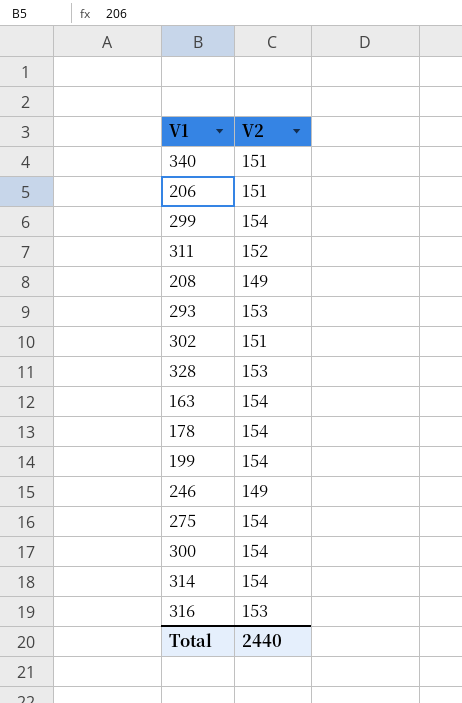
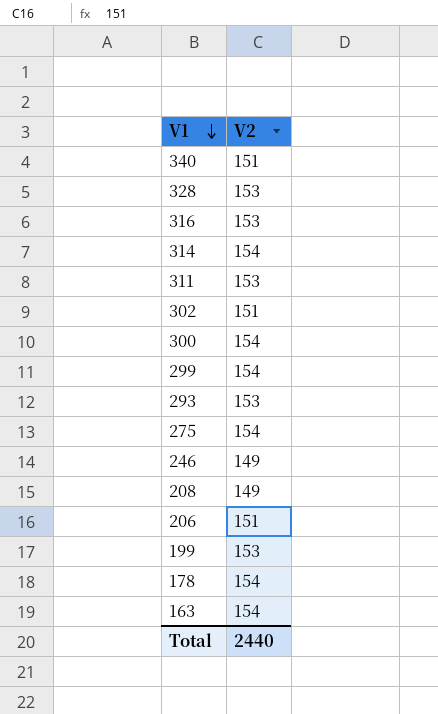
row order: none -> V1 descending
311 | V2: 152 -> 153
199 | V2: 154 -> 153

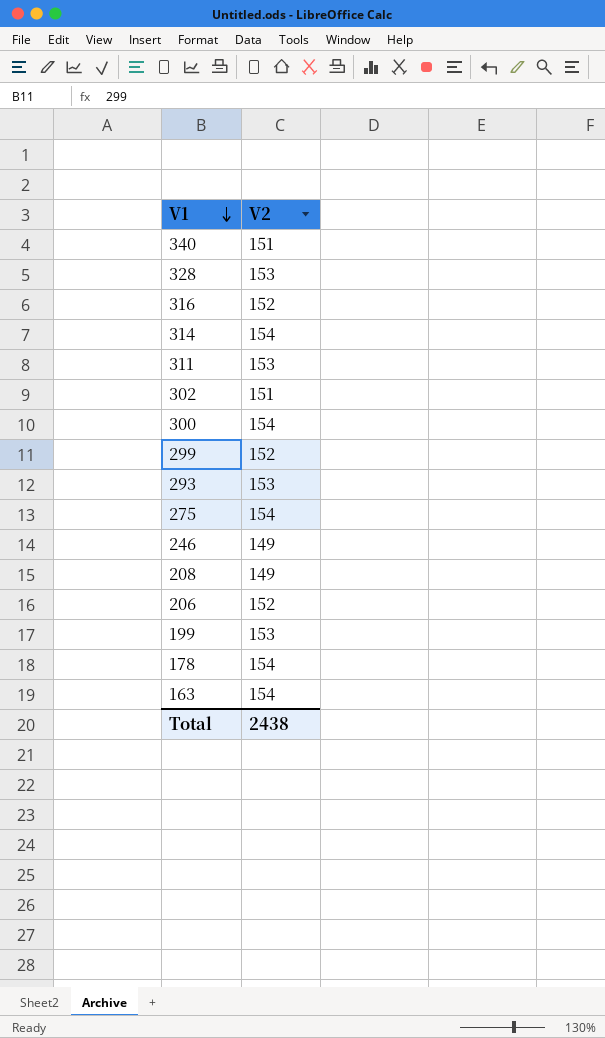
316 | V2: 153 -> 152
299 | V2: 154 -> 152
206 | V2: 151 -> 152
Total | V2: 2440 -> 2438

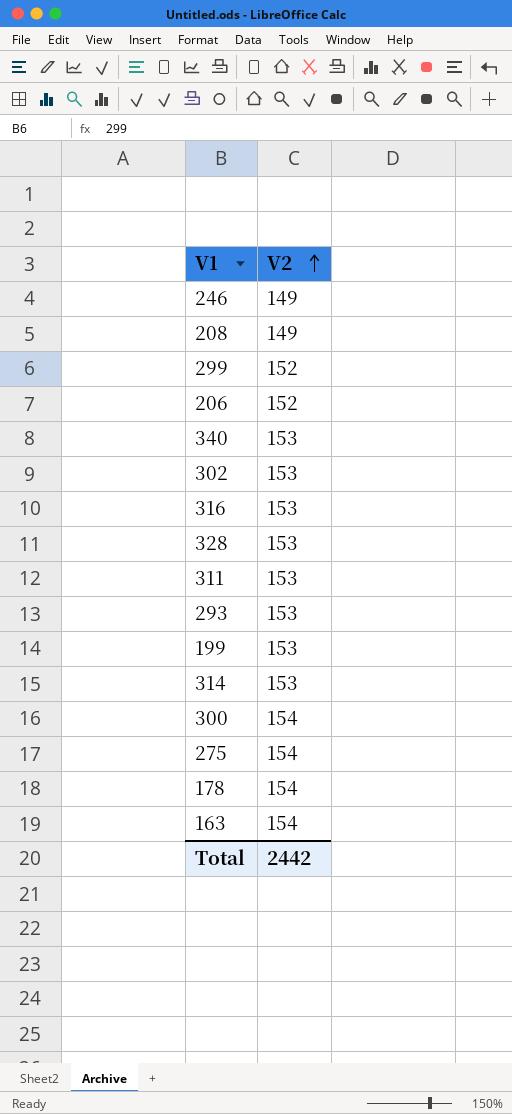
row order: V1 descending -> V2 ascending
340 | V2: 151 -> 153
302 | V2: 151 -> 153
316 | V2: 152 -> 153
314 | V2: 154 -> 153
Total | V2: 2438 -> 2442

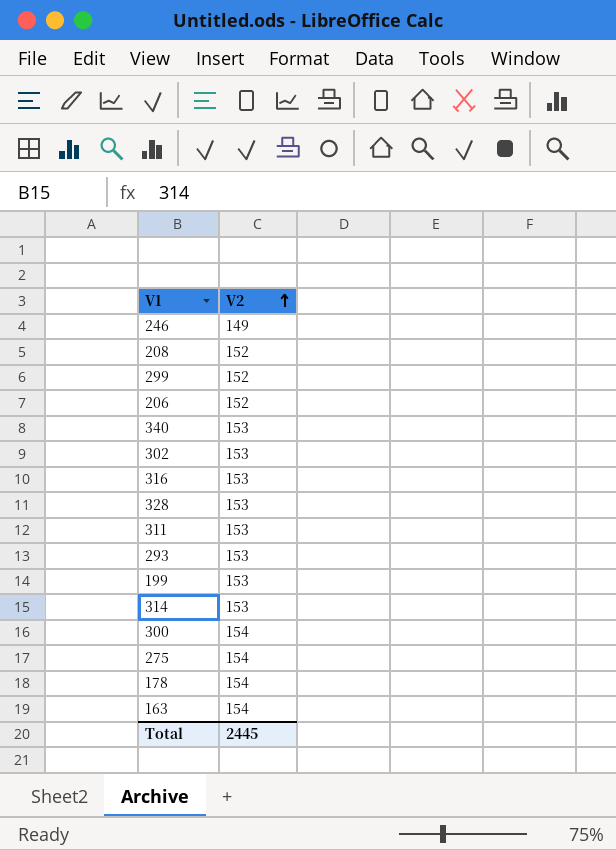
208 | V2: 149 -> 152
Total | V2: 2442 -> 2445

